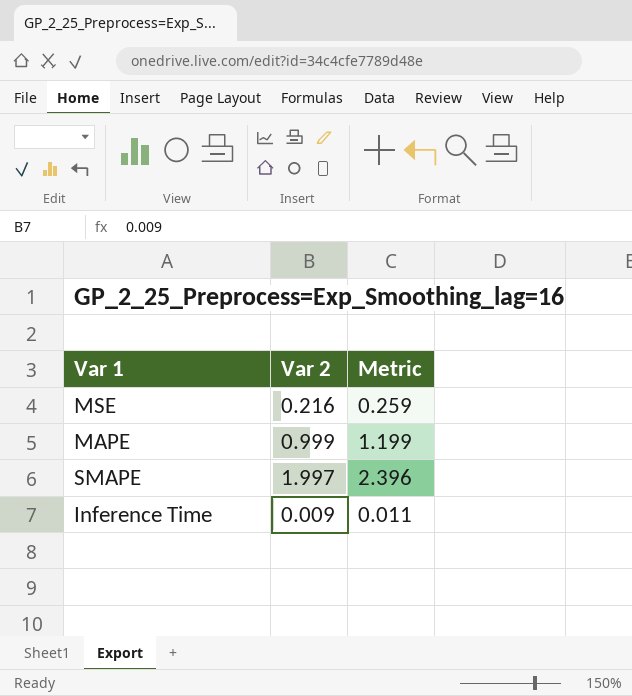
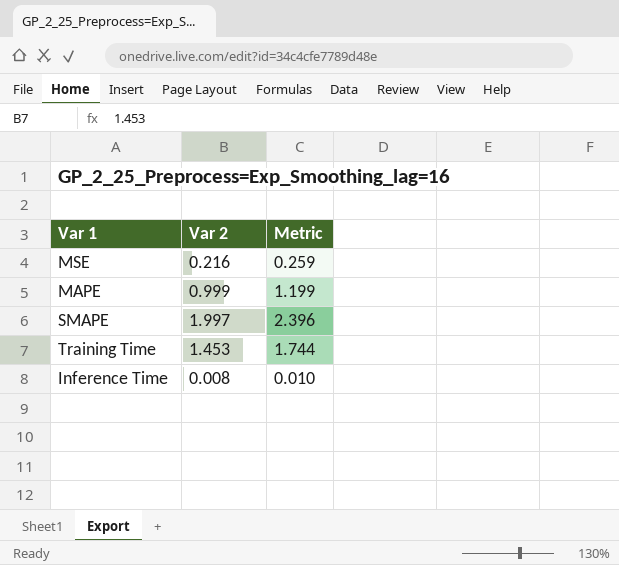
row Training Time: none -> 1.453 | 1.744
Inference Time | Var 2: 0.009 -> 0.008
Inference Time | Metric: 0.011 -> 0.010

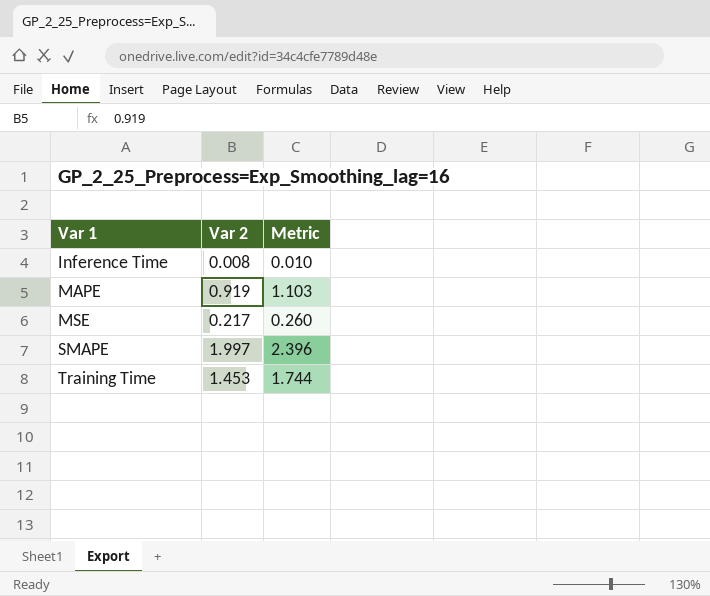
row order: none -> Var 1 ascending
MAPE | Var 2: 0.999 -> 0.919
MAPE | Metric: 1.199 -> 1.103
MSE | Var 2: 0.216 -> 0.217
MSE | Metric: 0.259 -> 0.260

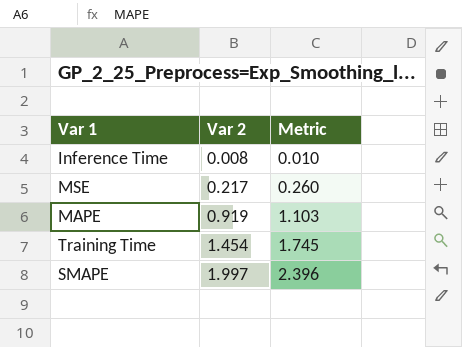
row order: Var 1 ascending -> Var 2 ascending
Training Time | Var 2: 1.453 -> 1.454
Training Time | Metric: 1.744 -> 1.745

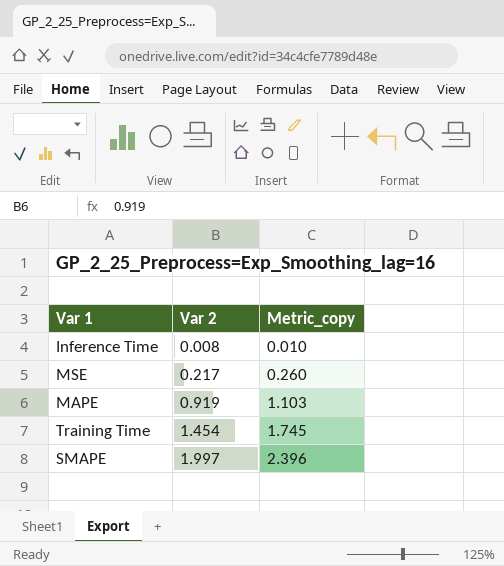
column name: Metric -> Metric_copy

